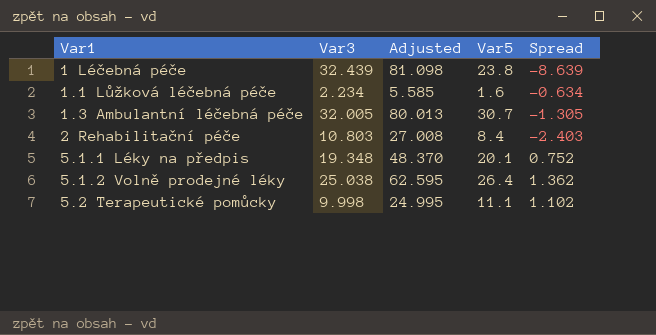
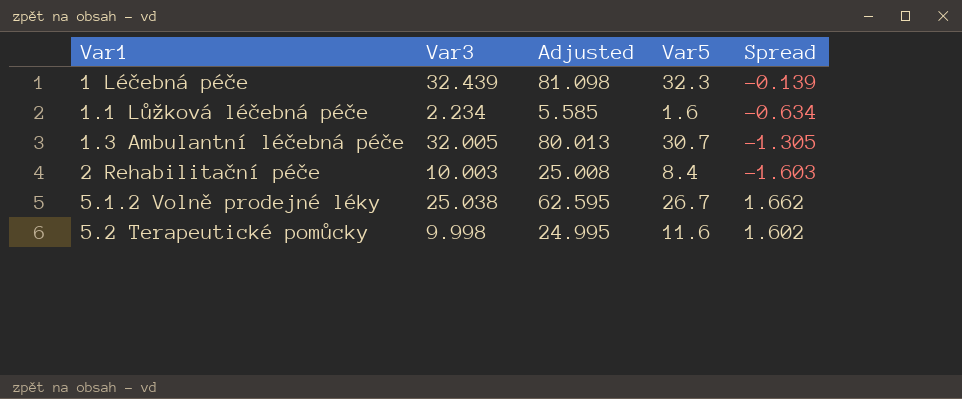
row 5.1.1 Léky na předpis: 19.348 | 48.370 | 20.1 | 0.752 -> none
1 Léčebná péče | Var5: 23.8 -> 32.3
1 Léčebná péče | Spread: -8.639 -> -0.139
2 Rehabilitační péče | Var3: 10.803 -> 10.003
2 Rehabilitační péče | Adjusted: 27.008 -> 25.008
2 Rehabilitační péče | Spread: -2.403 -> -1.603
5.1.2 Volně prodejné léky | Var5: 26.4 -> 26.7
5.1.2 Volně prodejné léky | Spread: 1.362 -> 1.662
5.2 Terapeutické pomůcky | Var5: 11.1 -> 11.6
5.2 Terapeutické pomůcky | Spread: 1.102 -> 1.602

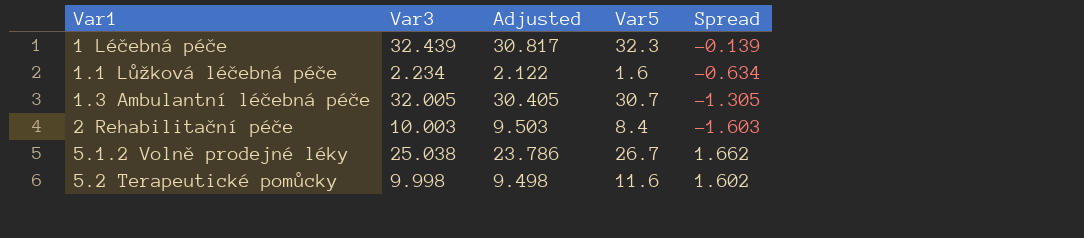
column Adjusted | formula: [Var3] * 2.5 -> [Var3] * 0.95

